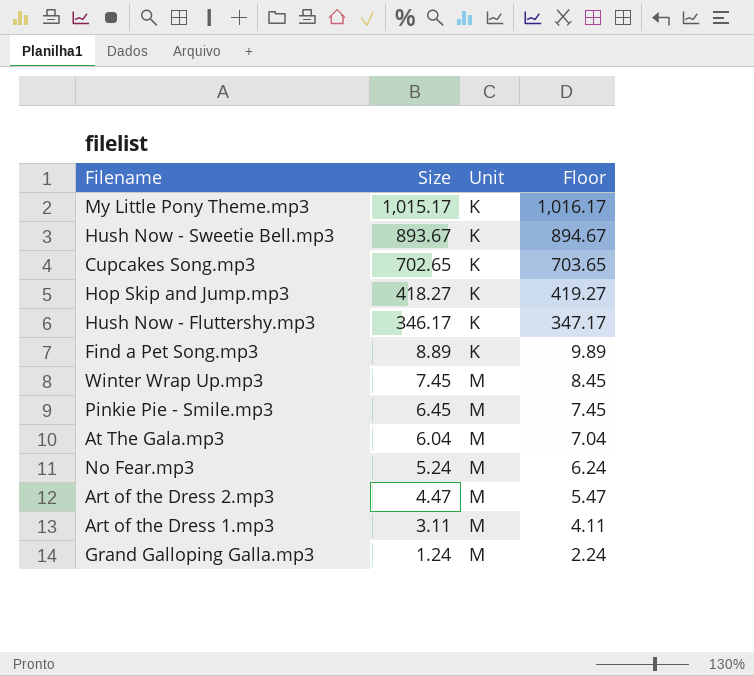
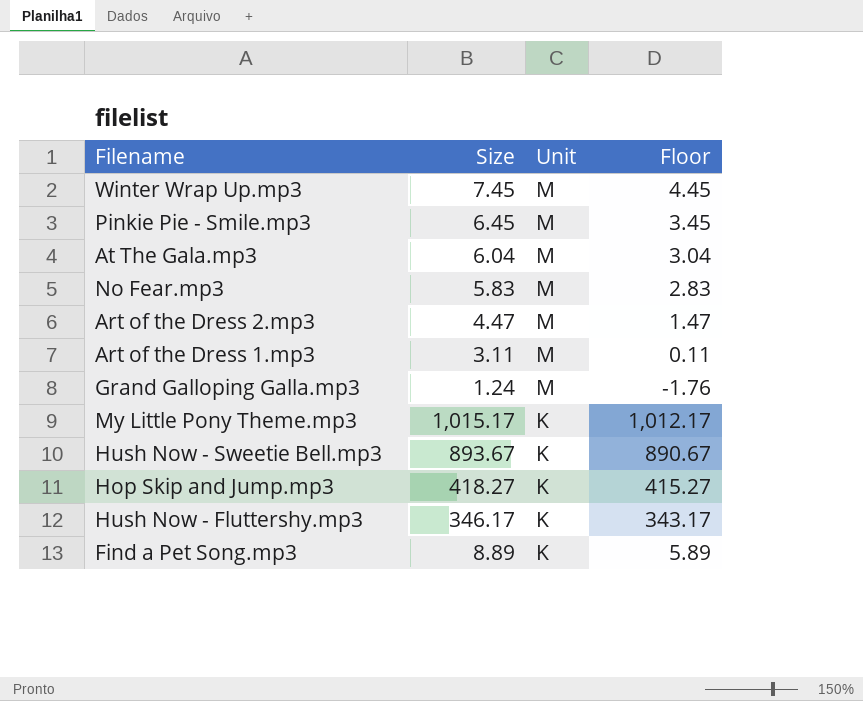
row order: Size descending -> Unit descending
column Floor | formula: [Size] + 1 -> [Size] - 3
row Cupcakes Song.mp3: 702.65 | K | 703.65 -> none
No Fear.mp3 | Size: 5.24 -> 5.83

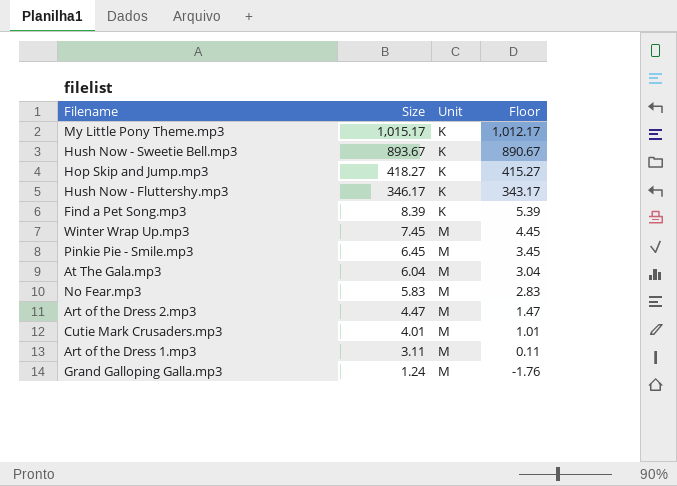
row order: Unit descending -> Size descending
Find a Pet Song.mp3 | Size: 8.89 -> 8.39
Find a Pet Song.mp3 | Floor: 5.89 -> 5.39
row Cutie Mark Crusaders.mp3: none -> 4.01 | M | 1.01

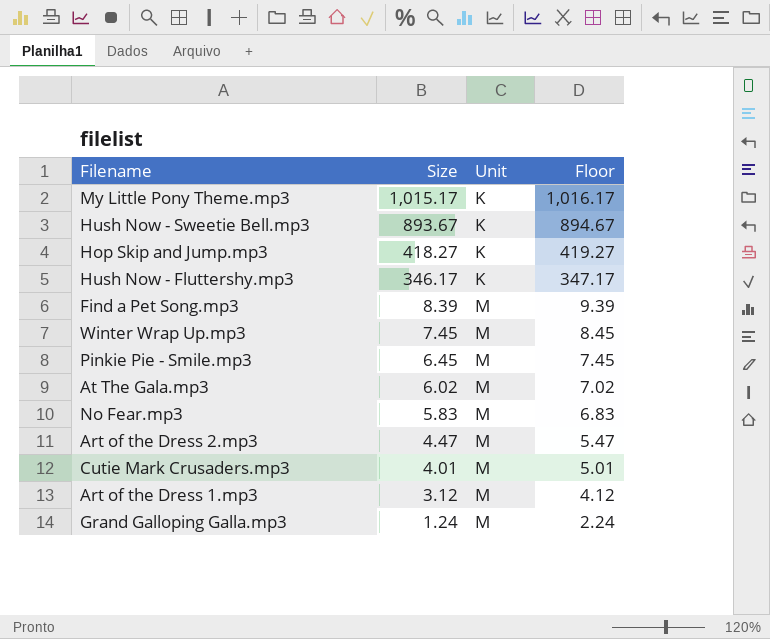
column Floor | formula: [Size] - 3 -> [Size] + 1
Find a Pet Song.mp3 | Unit: K -> M
At The Gala.mp3 | Size: 6.04 -> 6.02
Art of the Dress 1.mp3 | Size: 3.11 -> 3.12

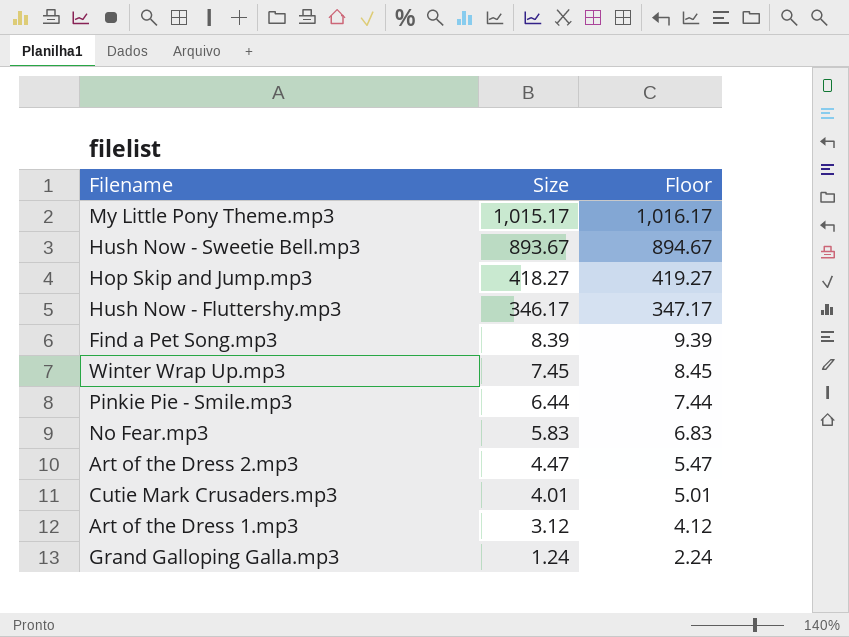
column Unit | position: 3 -> none
row At The Gala.mp3: 6.02 | M | 7.02 -> none
Pinkie Pie - Smile.mp3 | Size: 6.45 -> 6.44
Pinkie Pie - Smile.mp3 | Floor: 7.45 -> 7.44

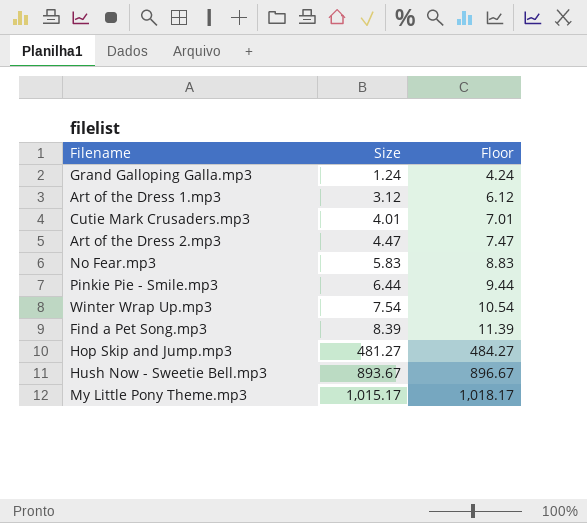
row order: Size descending -> Size ascending
column Floor | formula: [Size] + 1 -> [Size] + 3
row Hush Now - Fluttershy.mp3: 346.17 | 347.17 -> none
Winter Wrap Up.mp3 | Size: 7.45 -> 7.54
Hop Skip and Jump.mp3 | Size: 418.27 -> 481.27

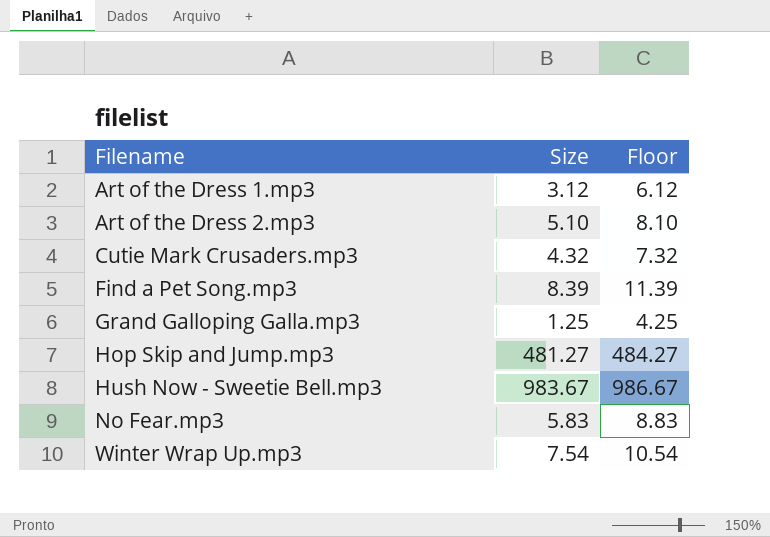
row order: Size ascending -> Filename ascending
row Pinkie Pie - Smile.mp3: 6.44 | 9.44 -> none
row My Little Pony Theme.mp3: 1,015.17 | 1,018.17 -> none
Art of the Dress 2.mp3 | Size: 4.47 -> 5.10
Art of the Dress 2.mp3 | Floor: 7.47 -> 8.10
Cutie Mark Crusaders.mp3 | Size: 4.01 -> 4.32
Cutie Mark Crusaders.mp3 | Floor: 7.01 -> 7.32
Grand Galloping Galla.mp3 | Size: 1.24 -> 1.25
Grand Galloping Galla.mp3 | Floor: 4.24 -> 4.25
Hush Now - Sweetie Bell.mp3 | Size: 893.67 -> 983.67
Hush Now - Sweetie Bell.mp3 | Floor: 896.67 -> 986.67

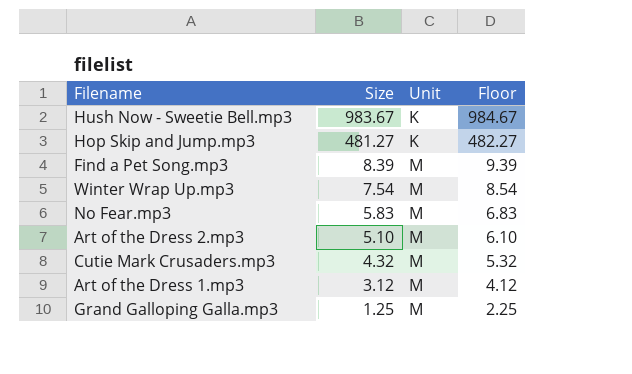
row order: Filename ascending -> Size descending
column Unit | position: none -> 3
column Floor | formula: [Size] + 3 -> [Size] + 1

